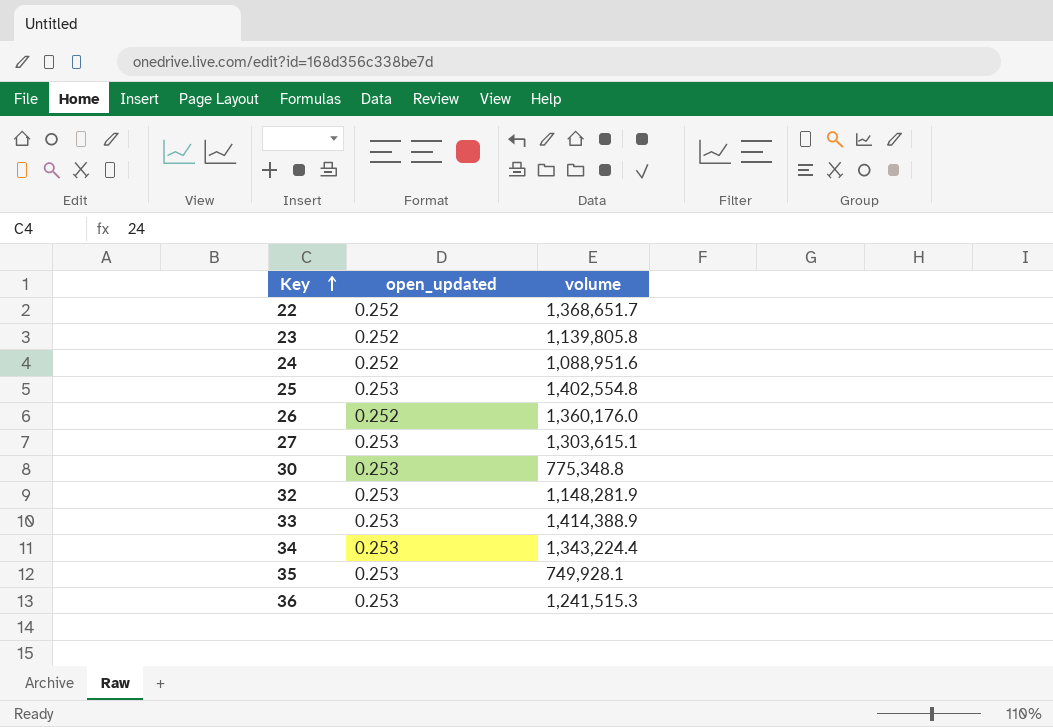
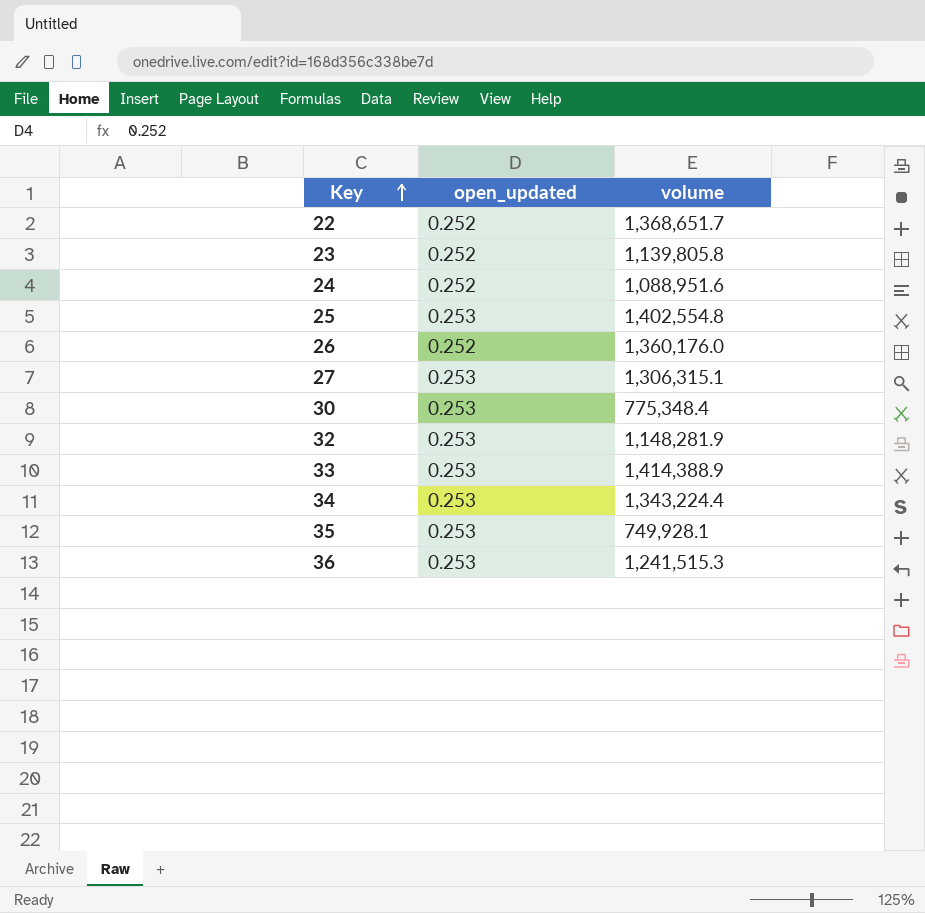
27 | volume: 1,303,615.1 -> 1,306,315.1
30 | volume: 775,348.8 -> 775,348.4

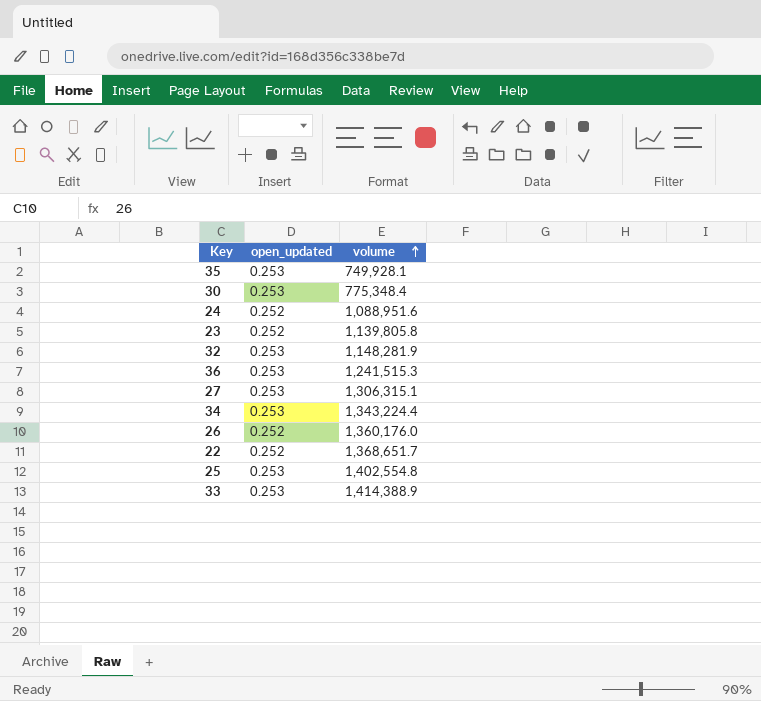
row order: Key ascending -> volume ascending

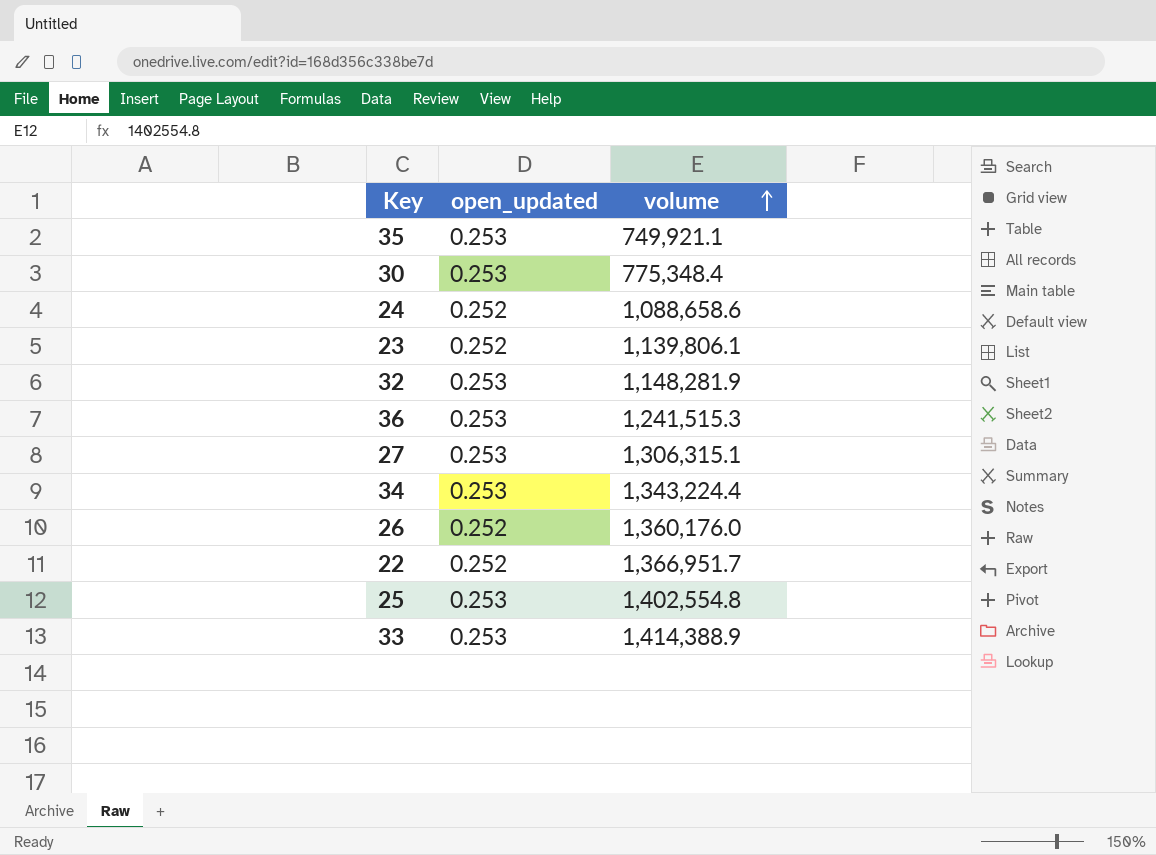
35 | volume: 749,928.1 -> 749,921.1
24 | volume: 1,088,951.6 -> 1,088,658.6
23 | volume: 1,139,805.8 -> 1,139,806.1
22 | volume: 1,368,651.7 -> 1,366,951.7

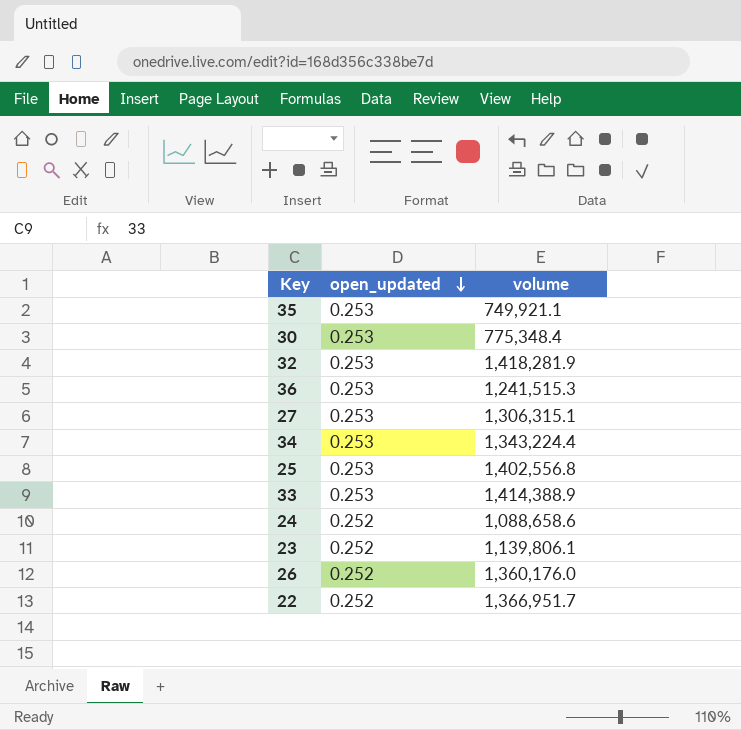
row order: volume ascending -> open_updated descending
32 | volume: 1,148,281.9 -> 1,418,281.9
25 | volume: 1,402,554.8 -> 1,402,556.8

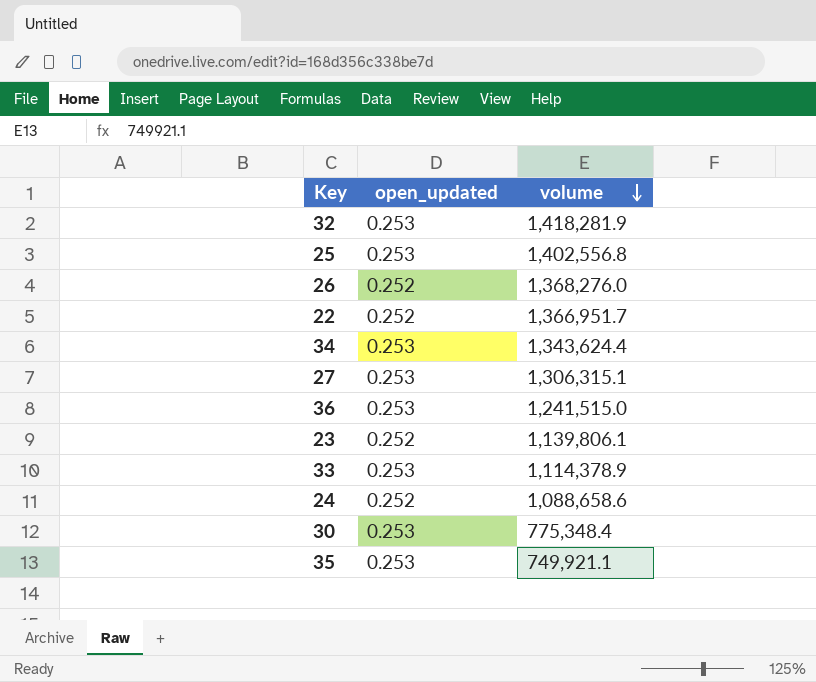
row order: open_updated descending -> volume descending
26 | volume: 1,360,176.0 -> 1,368,276.0
34 | volume: 1,343,224.4 -> 1,343,624.4
36 | volume: 1,241,515.3 -> 1,241,515.0
33 | volume: 1,414,388.9 -> 1,114,378.9

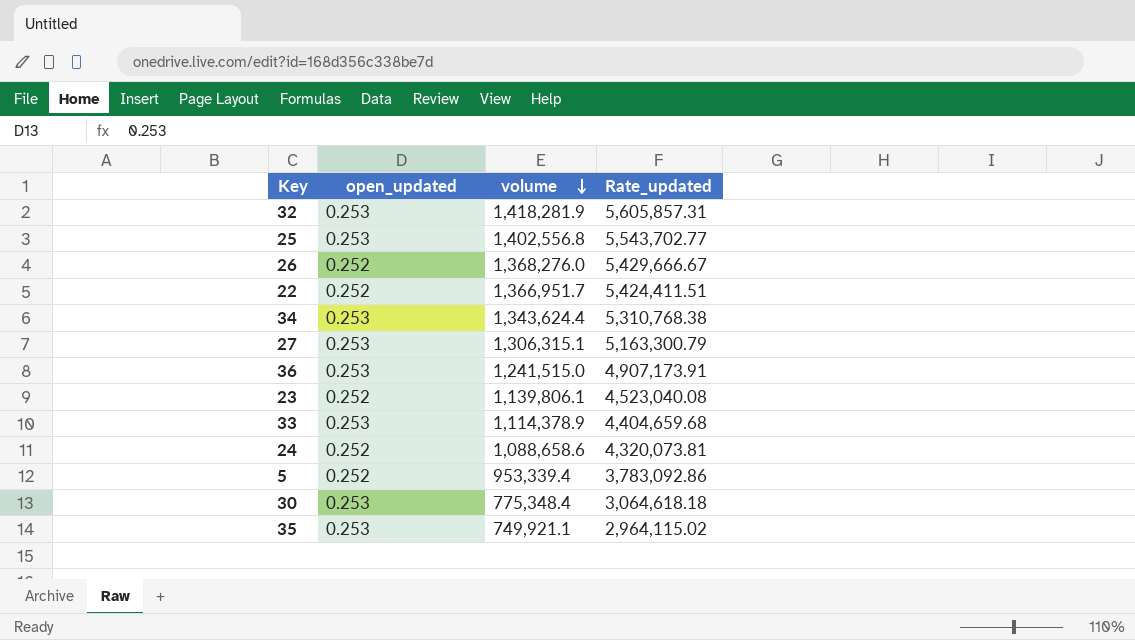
column Rate_updated | formula: none -> [volume] / [open_updated]
row 5: none -> 0.252 | 953,339.4 | 3,783,092.86

